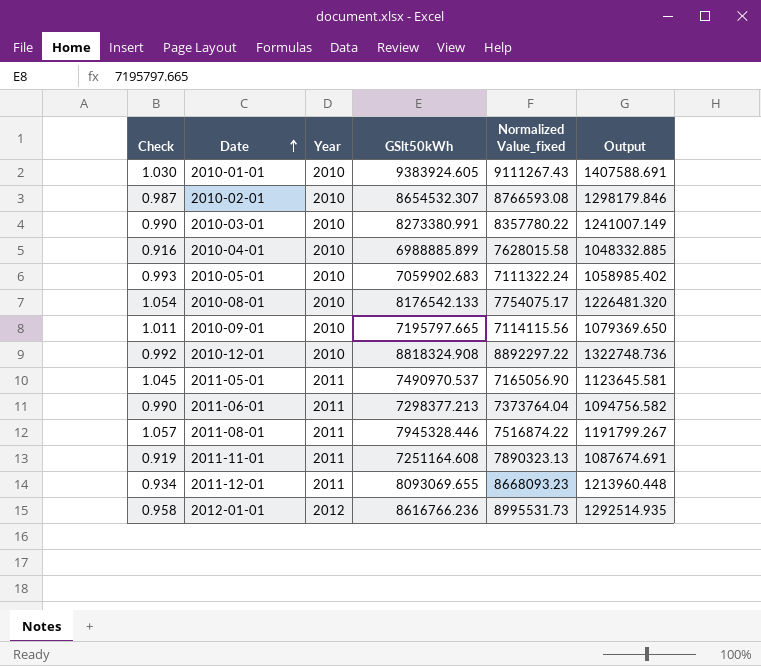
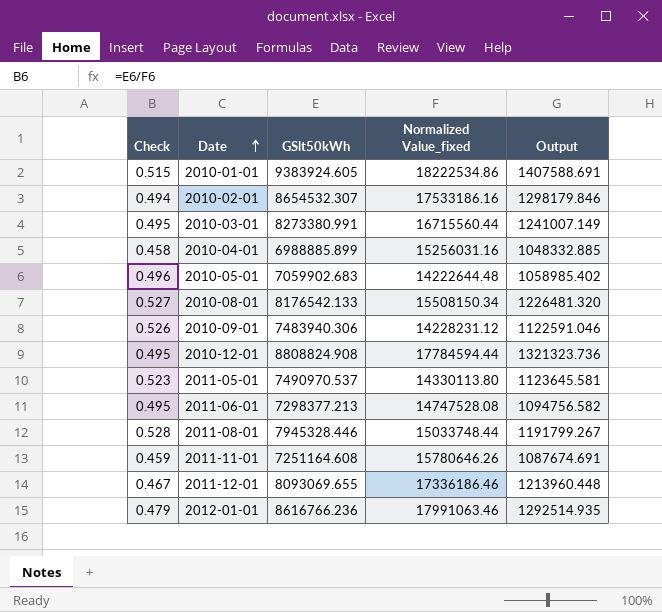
column Year | position: 3 -> none
2010-01-01 | Check: 1.030 -> 0.515
2010-01-01 | Normalized Value_fixed: 9111267.43 -> 18222534.86
2010-02-01 | Check: 0.987 -> 0.494
2010-02-01 | Normalized Value_fixed: 8766593.08 -> 17533186.16
2010-03-01 | Check: 0.990 -> 0.495
2010-03-01 | Normalized Value_fixed: 8357780.22 -> 16715560.44
2010-04-01 | Check: 0.916 -> 0.458
2010-04-01 | Normalized Value_fixed: 7628015.58 -> 15256031.16
2010-05-01 | Check: 0.993 -> 0.496
2010-05-01 | Normalized Value_fixed: 7111322.24 -> 14222644.48
2010-08-01 | Check: 1.054 -> 0.527
2010-08-01 | Normalized Value_fixed: 7754075.17 -> 15508150.34
2010-09-01 | Check: 1.011 -> 0.526
2010-09-01 | GSlt50kWh: 7195797.665 -> 7483940.306
2010-09-01 | Normalized Value_fixed: 7114115.56 -> 14228231.12
2010-09-01 | Output: 1079369.650 -> 1122591.046
2010-12-01 | Check: 0.992 -> 0.495
2010-12-01 | GSlt50kWh: 8818324.908 -> 8808824.908
2010-12-01 | Normalized Value_fixed: 8892297.22 -> 17784594.44
2010-12-01 | Output: 1322748.736 -> 1321323.736
2011-05-01 | Check: 1.045 -> 0.523
2011-05-01 | Normalized Value_fixed: 7165056.90 -> 14330113.80
2011-06-01 | Check: 0.990 -> 0.495
2011-06-01 | Normalized Value_fixed: 7373764.04 -> 14747528.08
2011-08-01 | Check: 1.057 -> 0.528
2011-08-01 | Normalized Value_fixed: 7516874.22 -> 15033748.44
2011-11-01 | Check: 0.919 -> 0.459
2011-11-01 | Normalized Value_fixed: 7890323.13 -> 15780646.26
2011-12-01 | Check: 0.934 -> 0.467
2011-12-01 | Normalized Value_fixed: 8668093.23 -> 17336186.46
2012-01-01 | Check: 0.958 -> 0.479
2012-01-01 | Normalized Value_fixed: 8995531.73 -> 17991063.46

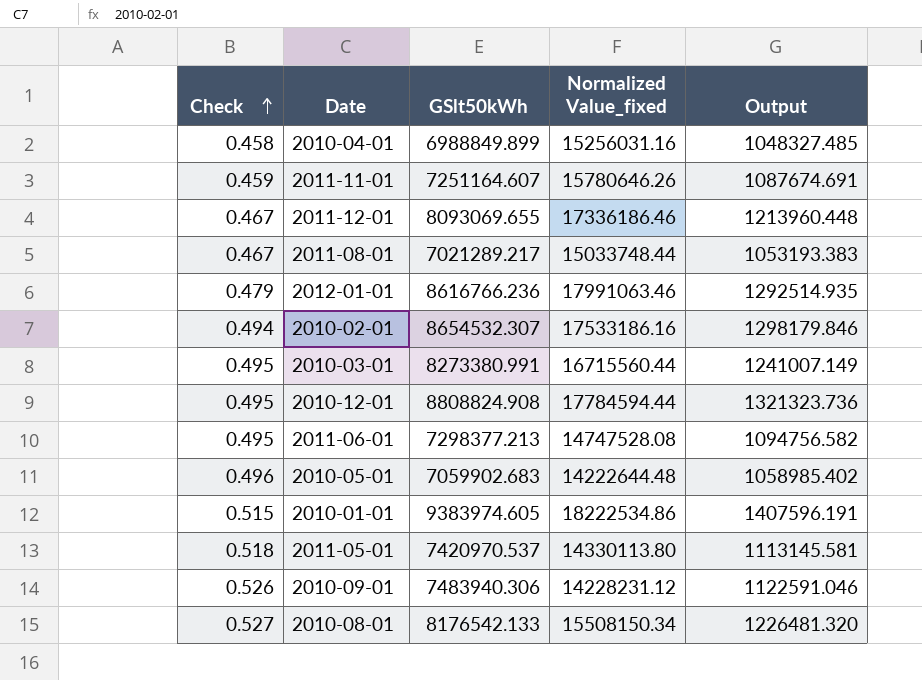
row order: Date ascending -> Check ascending
2010-04-01 | GSlt50kWh: 6988885.899 -> 6988849.899
2010-04-01 | Output: 1048332.885 -> 1048327.485
2011-11-01 | GSlt50kWh: 7251164.608 -> 7251164.607
2011-08-01 | Check: 0.528 -> 0.467
2011-08-01 | GSlt50kWh: 7945328.446 -> 7021289.217
2011-08-01 | Output: 1191799.267 -> 1053193.383
2010-01-01 | GSlt50kWh: 9383924.605 -> 9383974.605
2010-01-01 | Output: 1407588.691 -> 1407596.191
2011-05-01 | Check: 0.523 -> 0.518
2011-05-01 | GSlt50kWh: 7490970.537 -> 7420970.537
2011-05-01 | Output: 1123645.581 -> 1113145.581

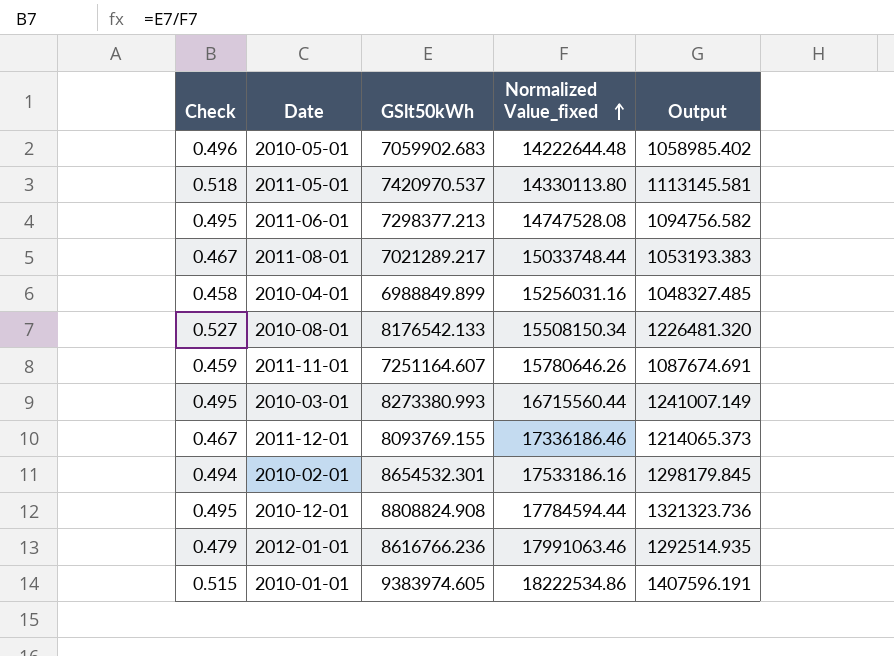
row order: Check ascending -> Normalized Value_fixed ascending
row 2010-09-01: 0.526 | 7483940.306 | 14228231.12 | 1122591.046 -> none
2010-03-01 | GSlt50kWh: 8273380.991 -> 8273380.993
2011-12-01 | GSlt50kWh: 8093069.655 -> 8093769.155
2011-12-01 | Output: 1213960.448 -> 1214065.373
2010-02-01 | GSlt50kWh: 8654532.307 -> 8654532.301
2010-02-01 | Output: 1298179.846 -> 1298179.845

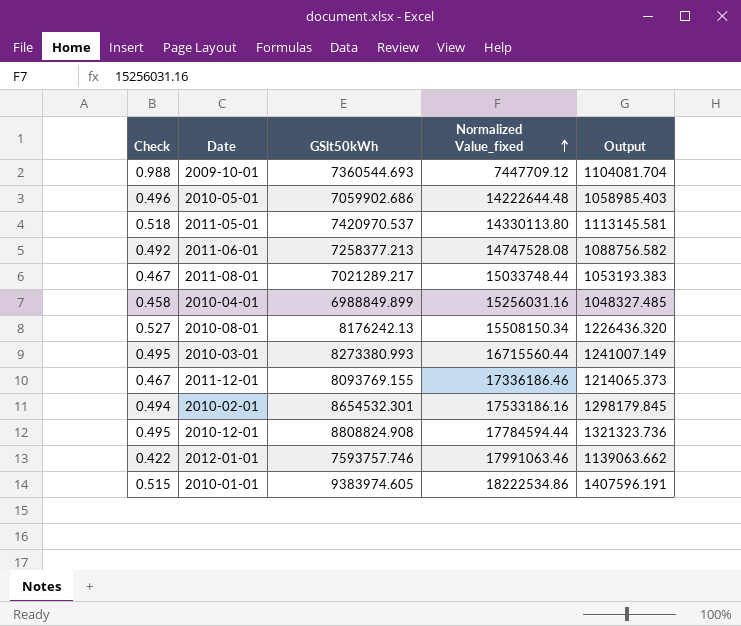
row 2011-11-01: 0.459 | 7251164.607 | 15780646.26 | 1087674.691 -> none
row 2009-10-01: none -> 0.988 | 7360544.693 | 7447709.12 | 1104081.704
2010-05-01 | GSlt50kWh: 7059902.683 -> 7059902.686
2010-05-01 | Output: 1058985.402 -> 1058985.403
2011-06-01 | Check: 0.495 -> 0.492
2011-06-01 | GSlt50kWh: 7298377.213 -> 7258377.213
2011-06-01 | Output: 1094756.582 -> 1088756.582
2010-08-01 | GSlt50kWh: 8176542.133 -> 8176242.13
2010-08-01 | Output: 1226481.320 -> 1226436.320
2012-01-01 | Check: 0.479 -> 0.422
2012-01-01 | GSlt50kWh: 8616766.236 -> 7593757.746
2012-01-01 | Output: 1292514.935 -> 1139063.662

